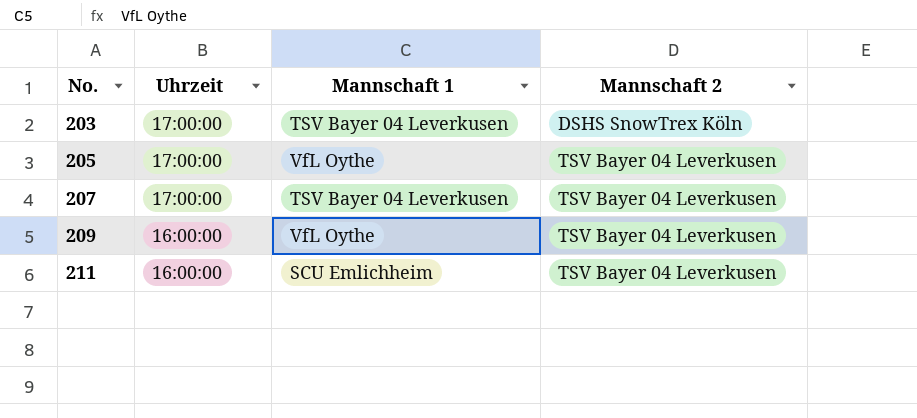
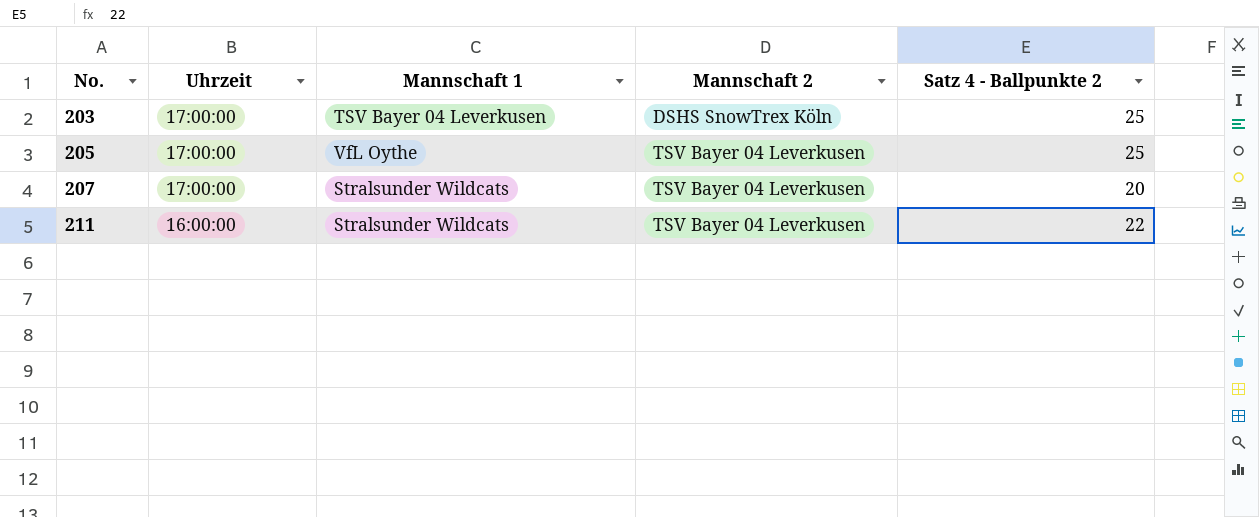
column Satz 4 - Ballpunkte 2 | position: none -> 5
row 209: 16:00:00 | VfL Oythe | TSV Bayer 04 Leverkusen -> none
207 | Mannschaft 1: TSV Bayer 04 Leverkusen -> Stralsunder Wildcats
211 | Mannschaft 1: SCU Emlichheim -> Stralsunder Wildcats

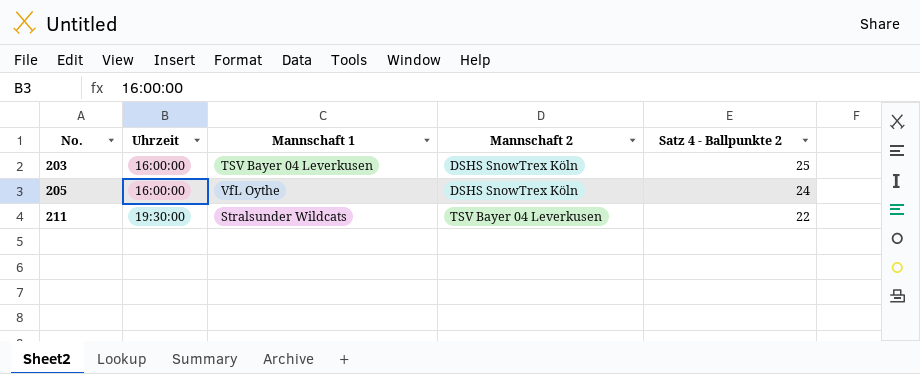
row 207: 17:00:00 | Stralsunder Wildcats | TSV Bayer 04 Leverkusen | 20 -> none
203 | Uhrzeit: 17:00:00 -> 16:00:00
205 | Uhrzeit: 17:00:00 -> 16:00:00
205 | Mannschaft 2: TSV Bayer 04 Leverkusen -> DSHS SnowTrex Köln
205 | Satz 4 - Ballpunkte 2: 25 -> 24
211 | Uhrzeit: 16:00:00 -> 19:30:00

